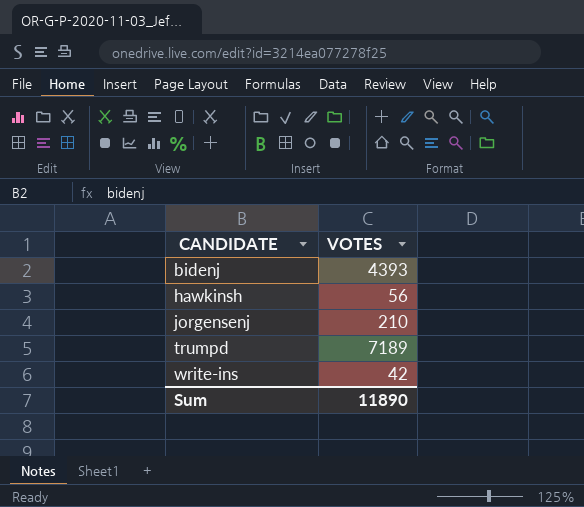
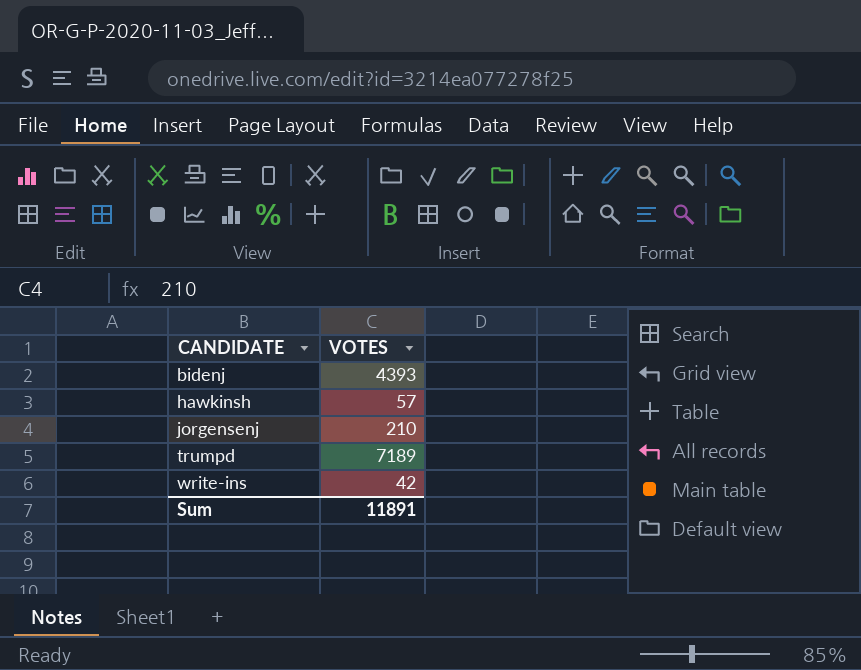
hawkinsh | VOTES: 56 -> 57
Sum | VOTES: 11890 -> 11891

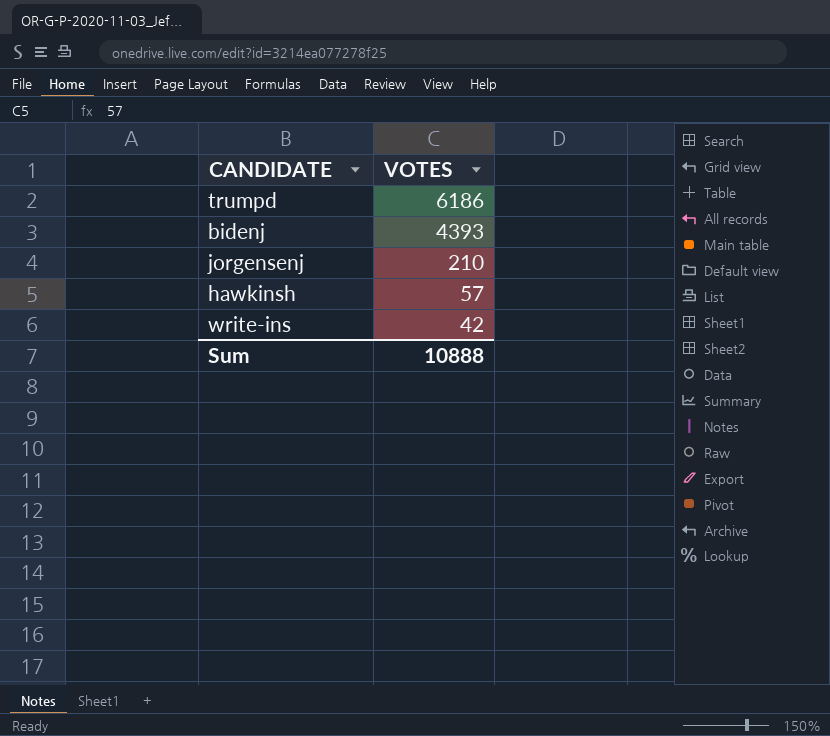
row order: CANDIDATE ascending -> VOTES descending
trumpd | VOTES: 7189 -> 6186
Sum | VOTES: 11891 -> 10888

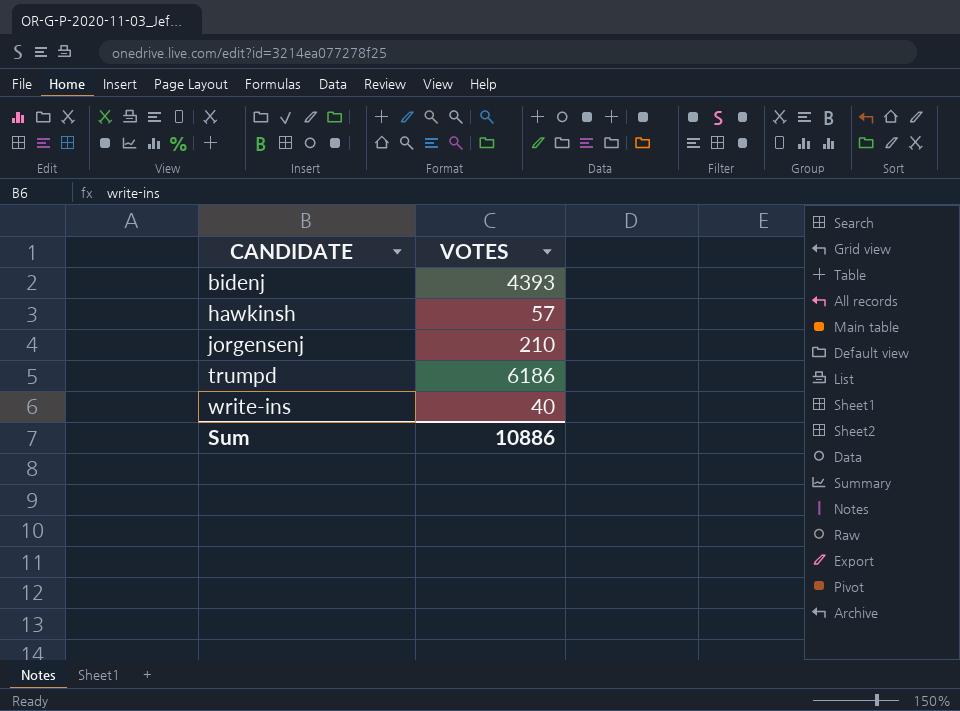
row order: VOTES descending -> CANDIDATE ascending
write-ins | VOTES: 42 -> 40
Sum | VOTES: 10888 -> 10886

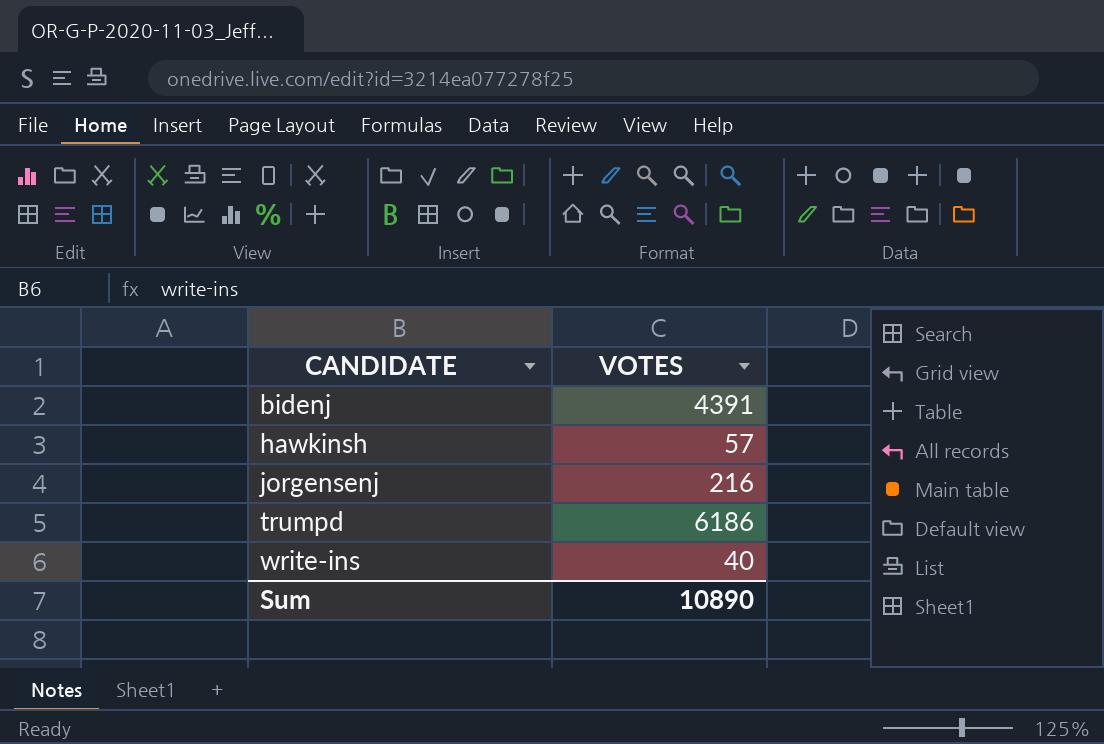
bidenj | VOTES: 4393 -> 4391
jorgensenj | VOTES: 210 -> 216
Sum | VOTES: 10886 -> 10890

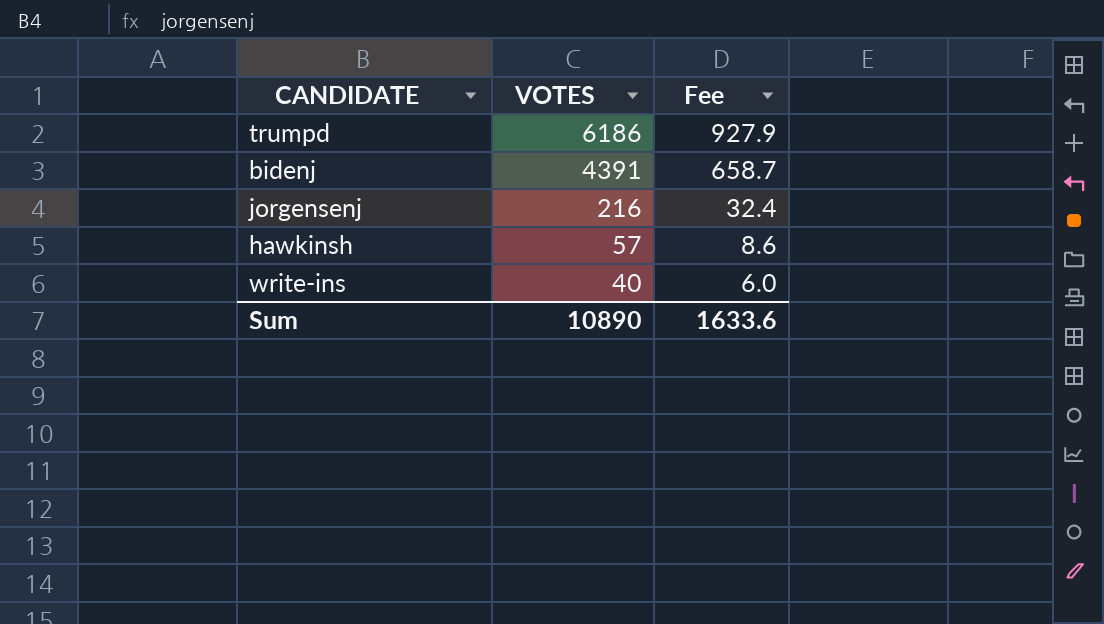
row order: CANDIDATE ascending -> VOTES descending
column Fee | formula: none -> [VOTES] * 0.15

